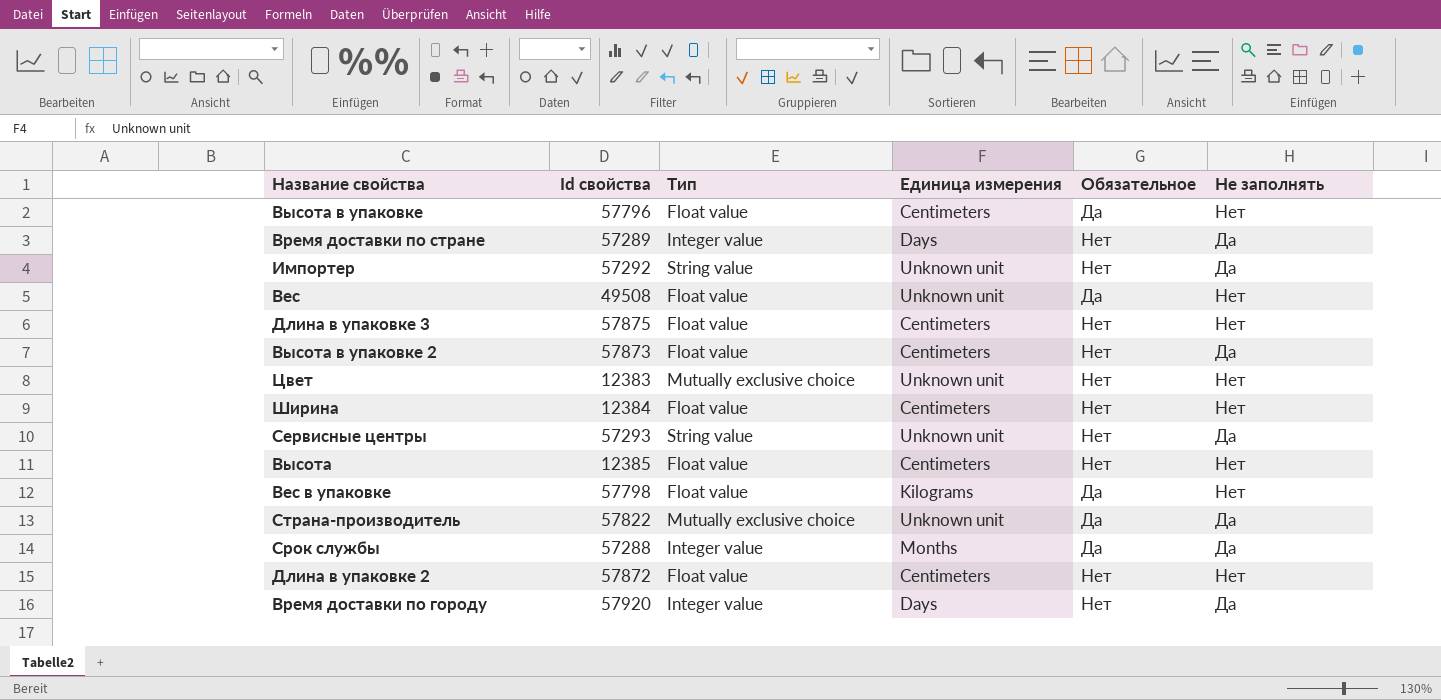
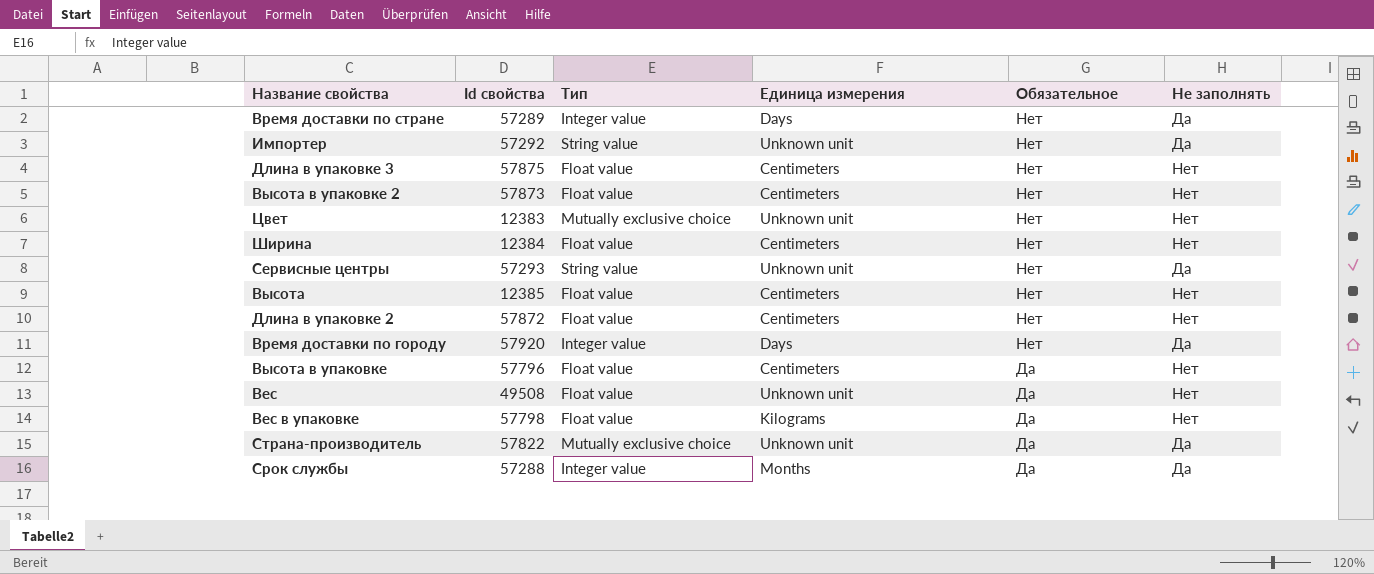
row order: none -> Обязательное descending
Высота в упаковке 2 | Не заполнять: Да -> Нет

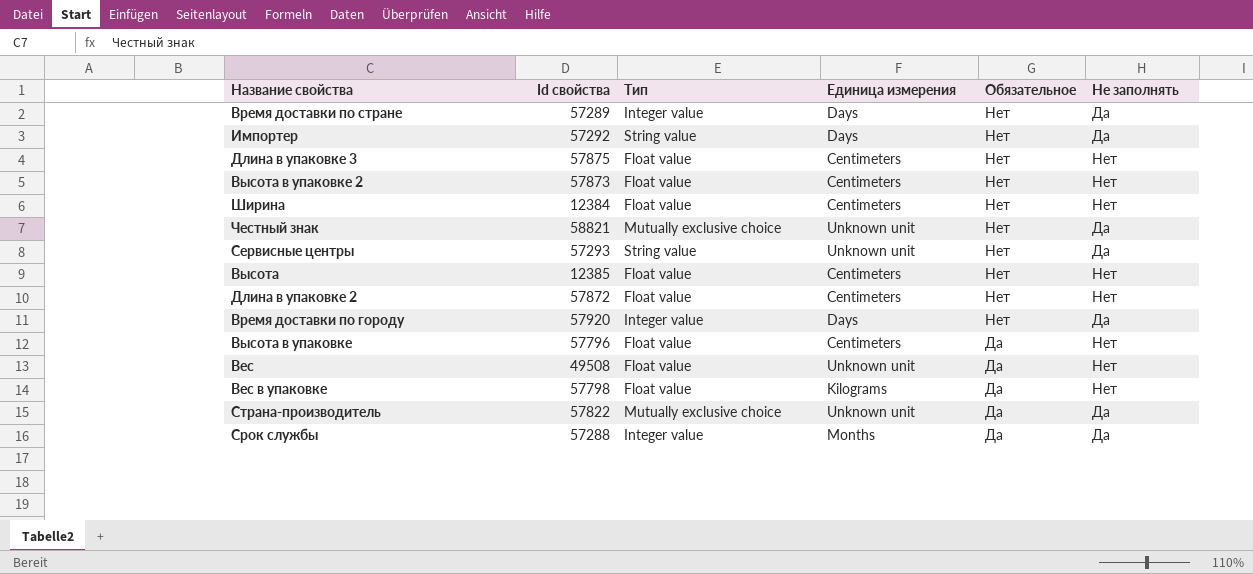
row Цвет: 12383 | Mutually exclusive choice | Unknown unit | Нет | Нет -> none
Импортер | Единица измерения: Unknown unit -> Days
row Честный знак: none -> 58821 | Mutually exclusive choice | Unknown unit | Нет | Да

